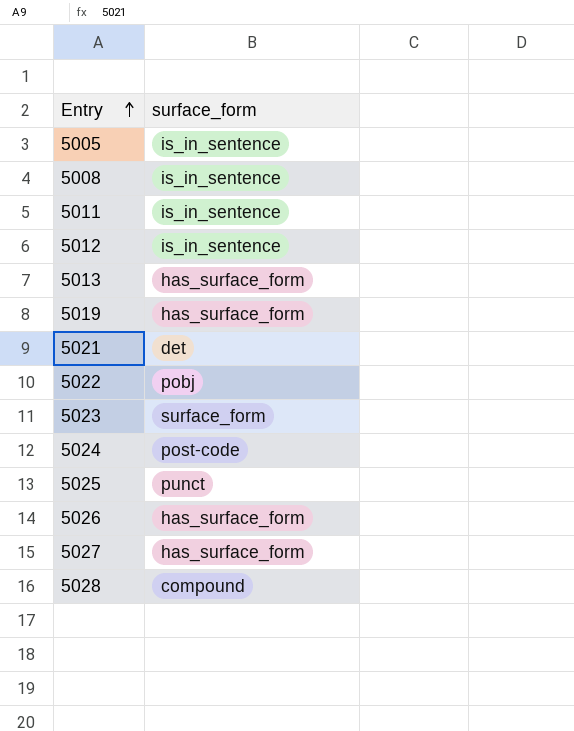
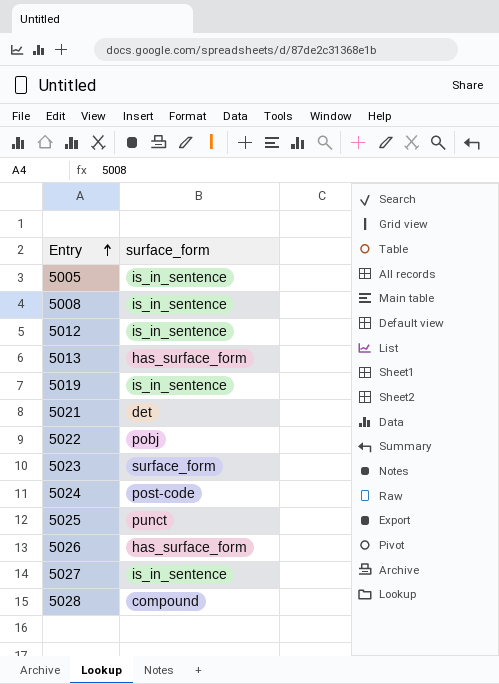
row 5011: is_in_sentence -> none
5019 | surface_form: has_surface_form -> is_in_sentence
5027 | surface_form: has_surface_form -> is_in_sentence

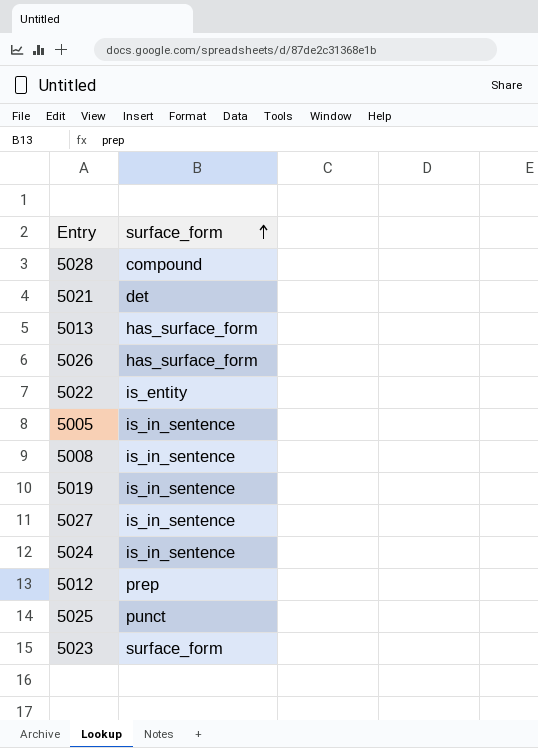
row order: Entry ascending -> surface_form ascending
5022 | surface_form: pobj -> is_entity
5024 | surface_form: post-code -> is_in_sentence
5012 | surface_form: is_in_sentence -> prep

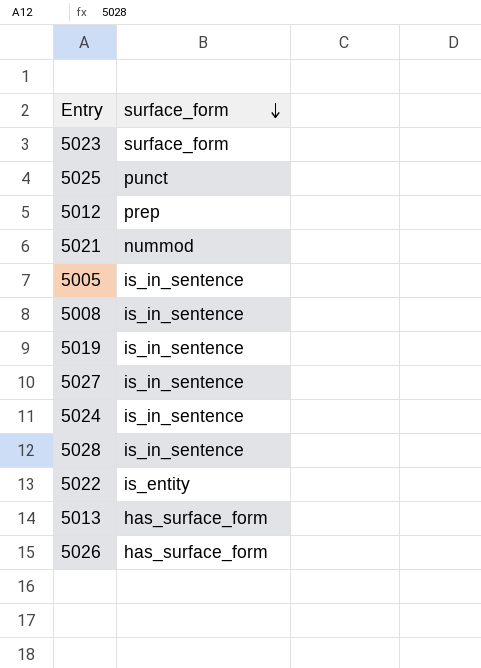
row order: surface_form ascending -> surface_form descending
5021 | surface_form: det -> nummod
5028 | surface_form: compound -> is_in_sentence

